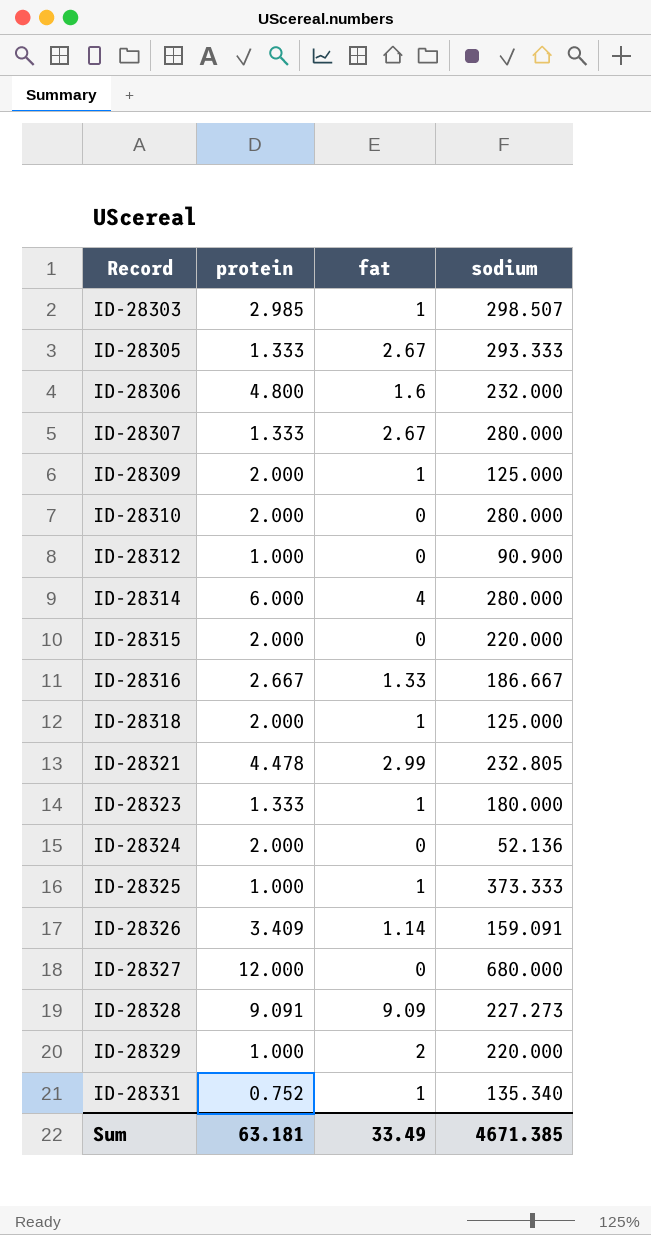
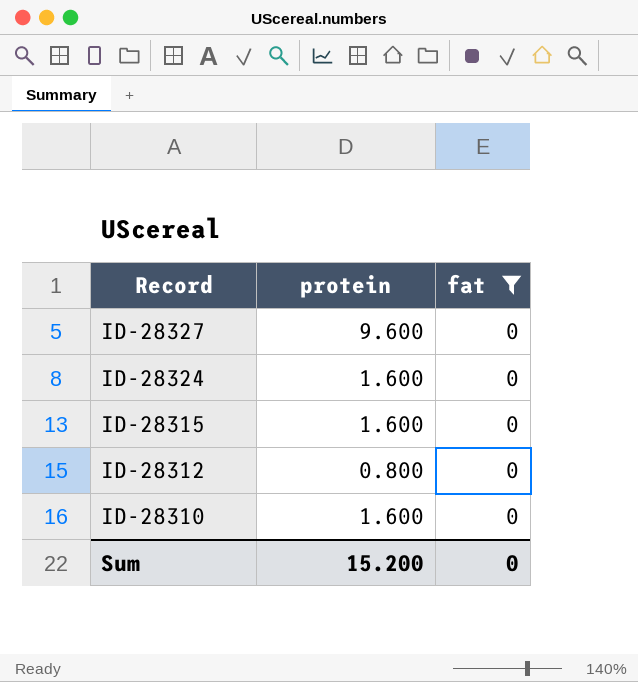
filter: none -> fat = 0
row order: Record ascending -> Record descending
column sodium | position: 4 -> none
ID-28327 | protein: 12.000 -> 9.600
ID-28324 | protein: 2.000 -> 1.600
ID-28315 | protein: 2.000 -> 1.600
ID-28312 | protein: 1.000 -> 0.800
ID-28310 | protein: 2.000 -> 1.600
Sum | protein: 63.181 -> 15.200
Sum | fat: 33.49 -> 0

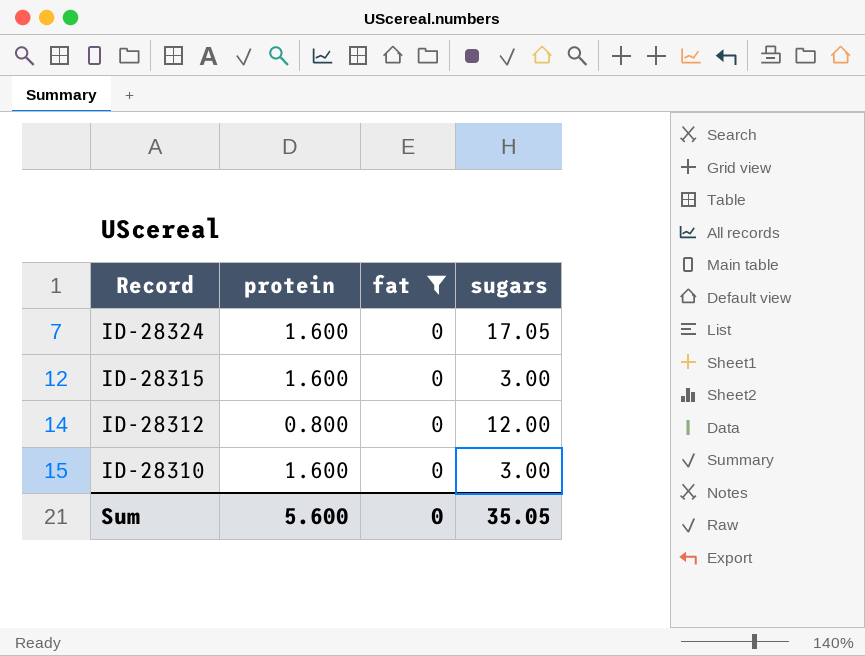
column sugars | position: none -> 4
row ID-28327: 9.600 | 0 -> none
Sum | protein: 15.200 -> 5.600

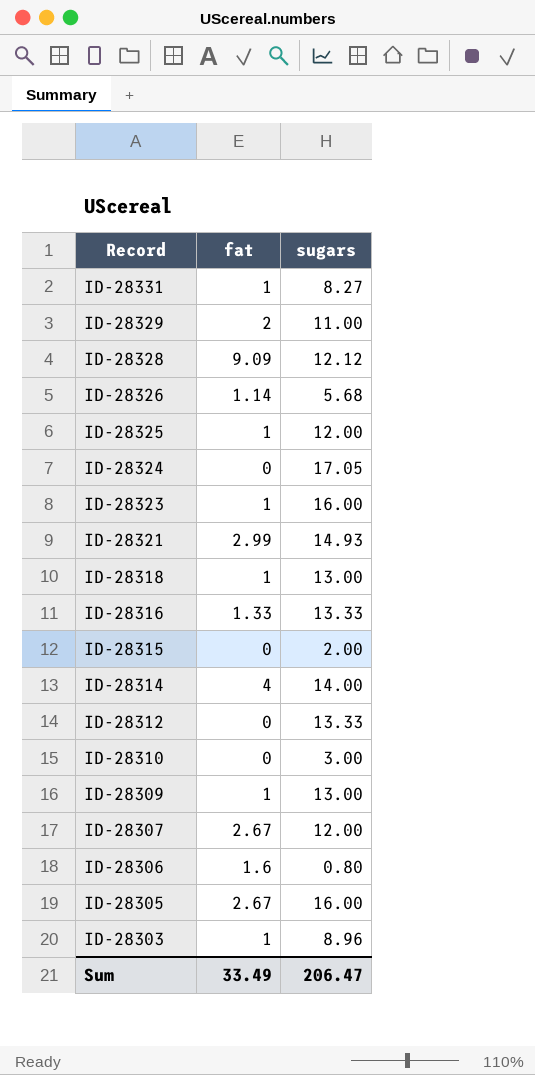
filter: fat = 0 -> none
column protein | position: 2 -> none
ID-28315 | sugars: 3.00 -> 2.00
ID-28312 | sugars: 12.00 -> 13.33
Sum | fat: 0 -> 33.49
Sum | sugars: 35.05 -> 206.47

